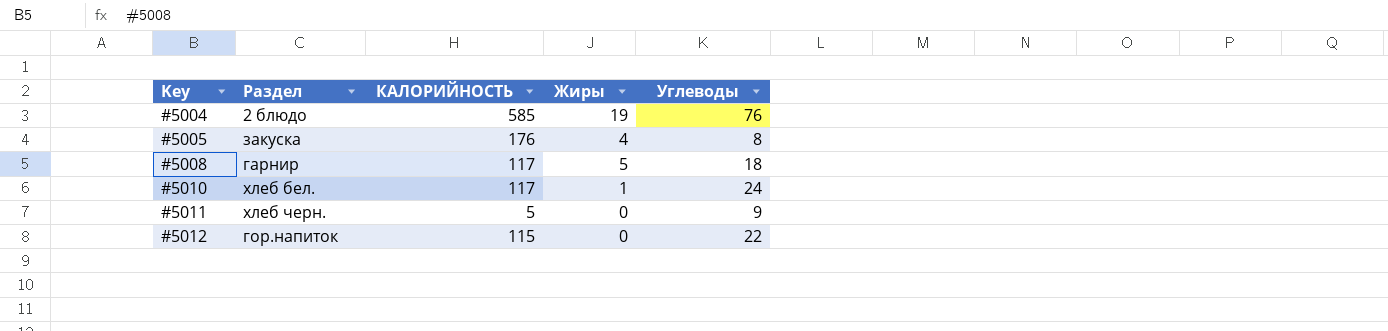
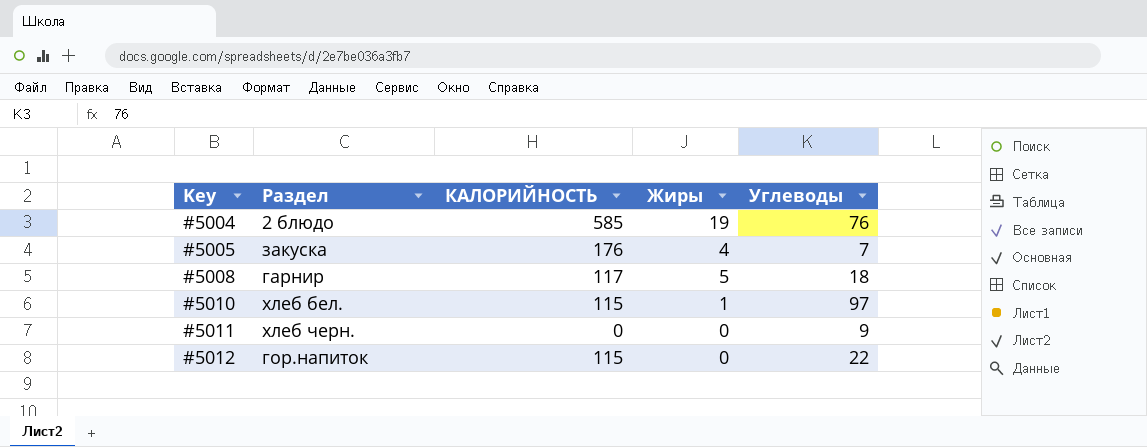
#5005 | Углеводы: 8 -> 7
#5010 | КАЛОРИЙНОСТЬ: 117 -> 115
#5010 | Углеводы: 24 -> 97
#5011 | КАЛОРИЙНОСТЬ: 5 -> 0

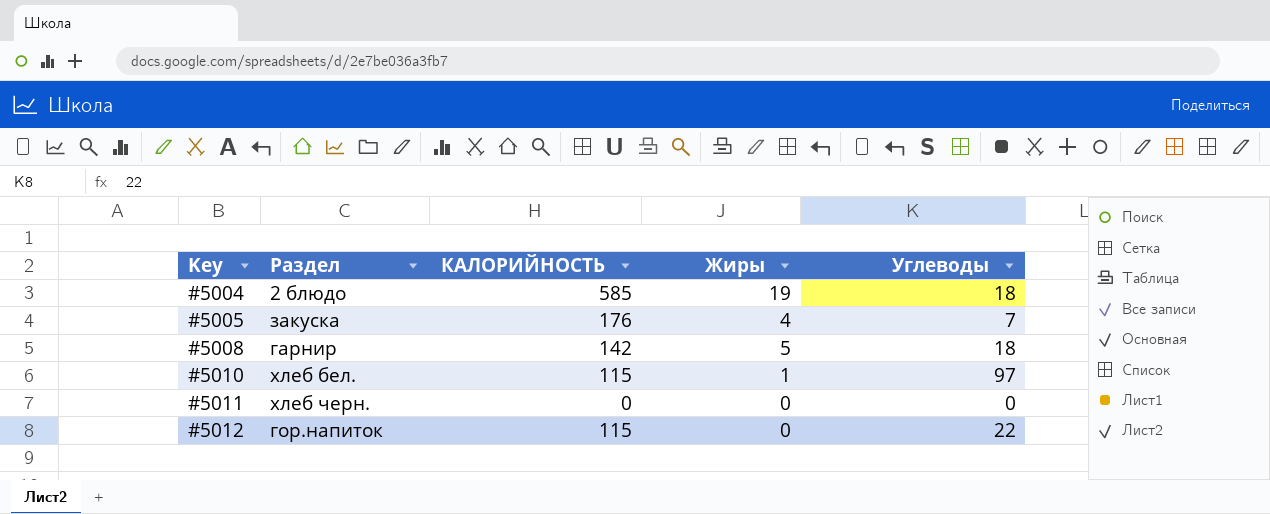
#5004 | Углеводы: 76 -> 18
#5008 | КАЛОРИЙНОСТЬ: 117 -> 142
#5011 | Углеводы: 9 -> 0

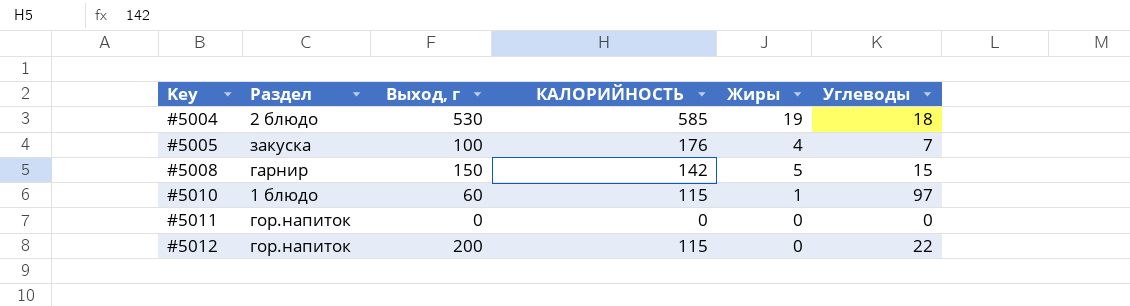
column Выход, г | position: none -> 3
#5008 | Углеводы: 18 -> 15
#5010 | Раздел: хлеб бел. -> 1 блюдо
#5011 | Раздел: хлеб черн. -> гор.напиток

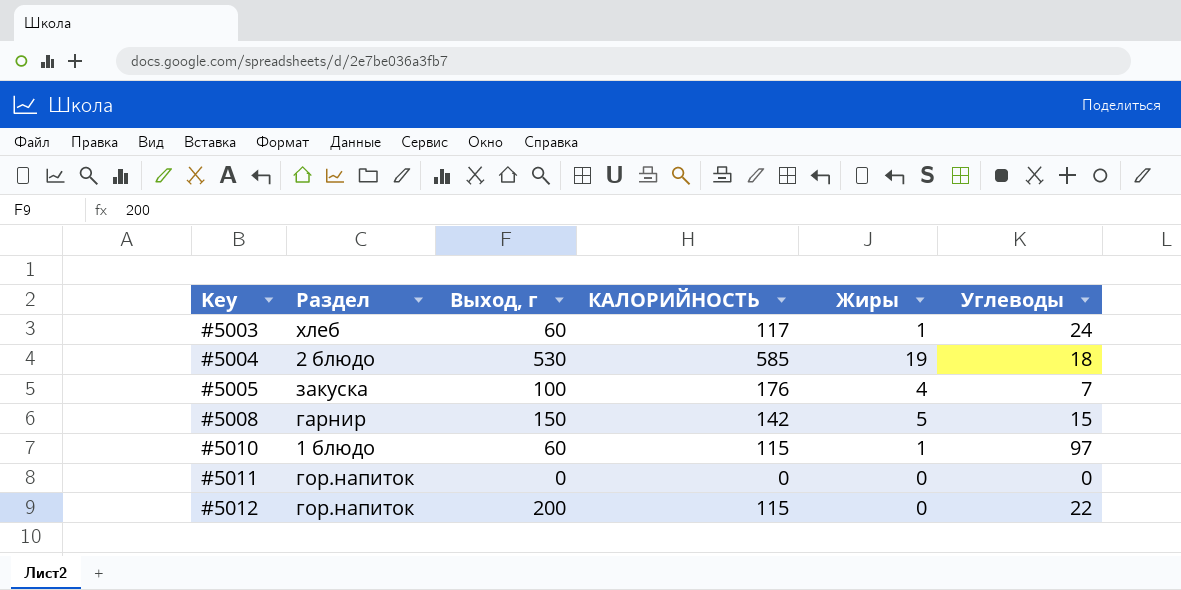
row #5003: none -> хлеб | 60 | 117 | 1 | 24

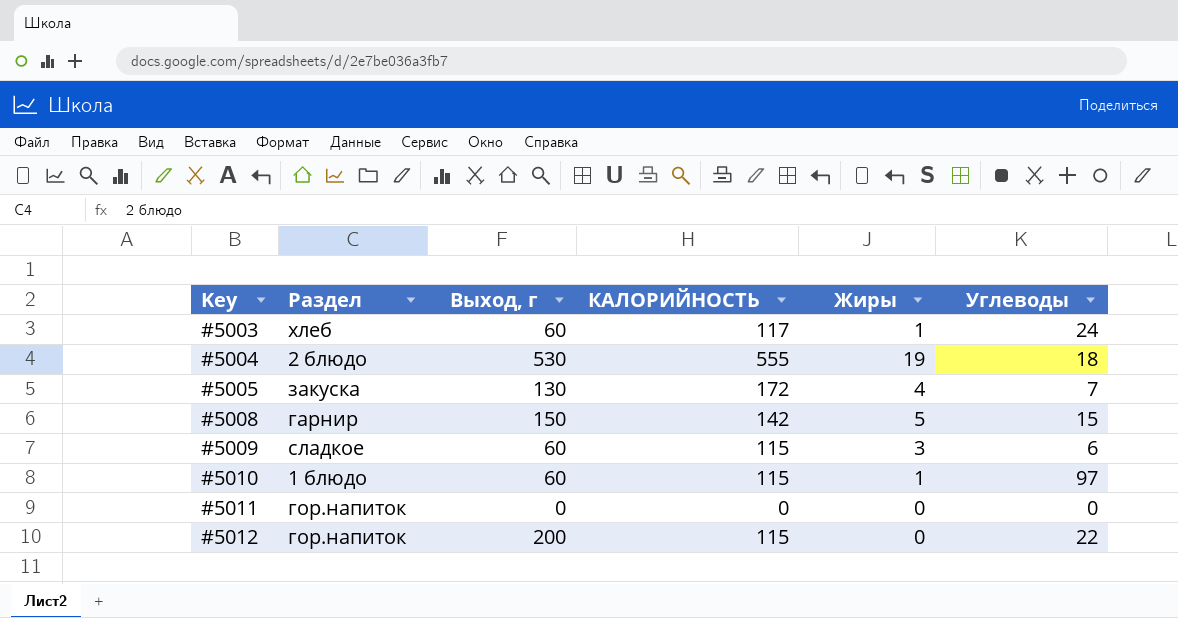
#5004 | КАЛОРИЙНОСТЬ: 585 -> 555
#5005 | Выход, г: 100 -> 130
#5005 | КАЛОРИЙНОСТЬ: 176 -> 172
row #5009: none -> сладкое | 60 | 115 | 3 | 6

